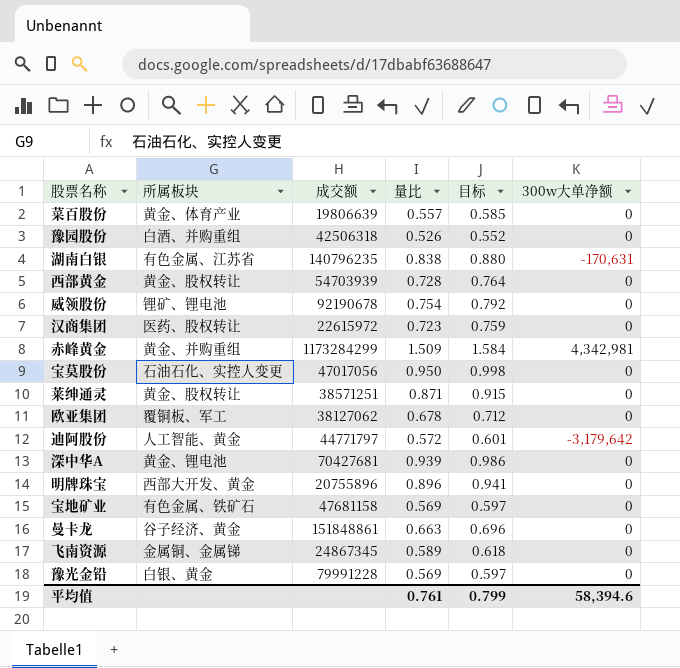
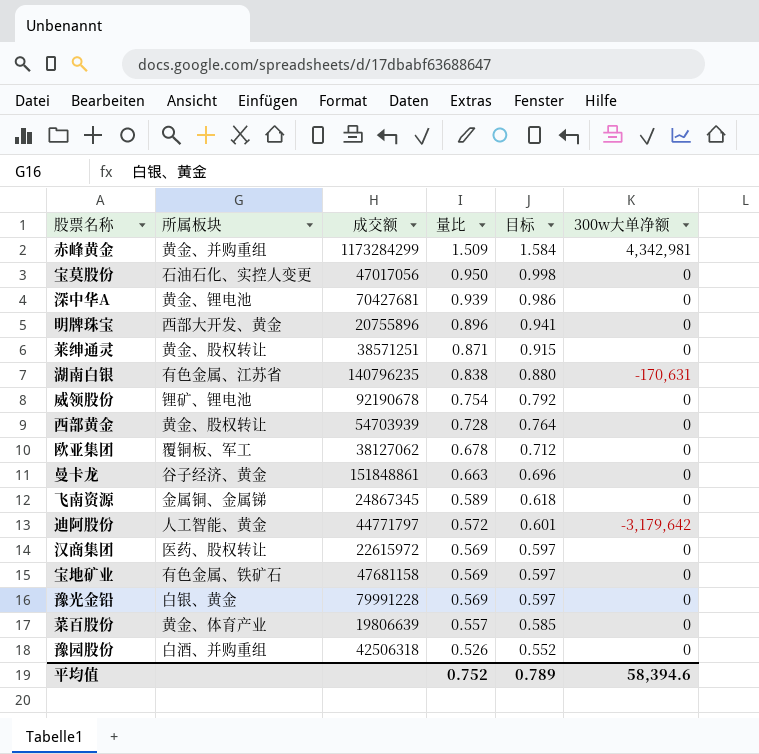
row order: none -> 量比 descending
汉商集团 | 量比: 0.723 -> 0.569
汉商集团 | 目标: 0.759 -> 0.597
平均值 | 量比: 0.761 -> 0.752
平均值 | 目标: 0.799 -> 0.789

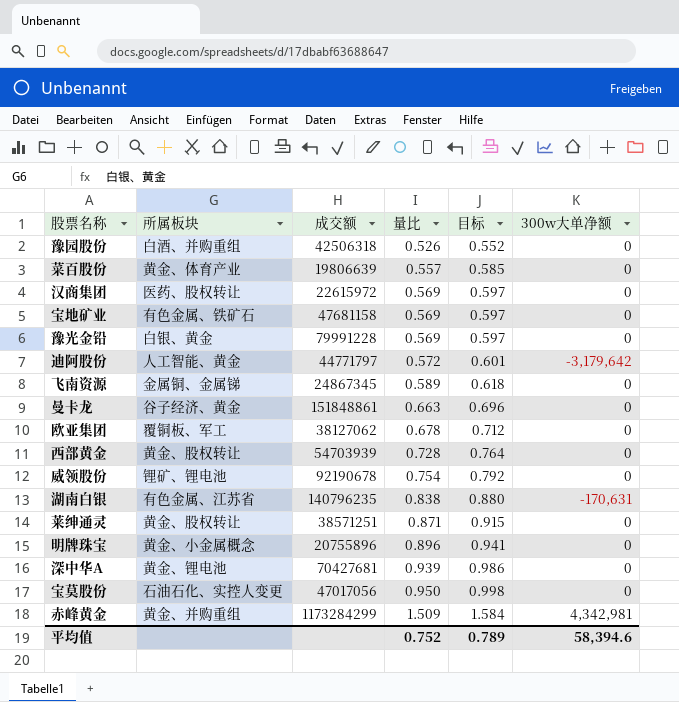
row order: 量比 descending -> 量比 ascending
明牌珠宝 | 所属板块: 西部大开发、黄金 -> 黄金、小金属概念

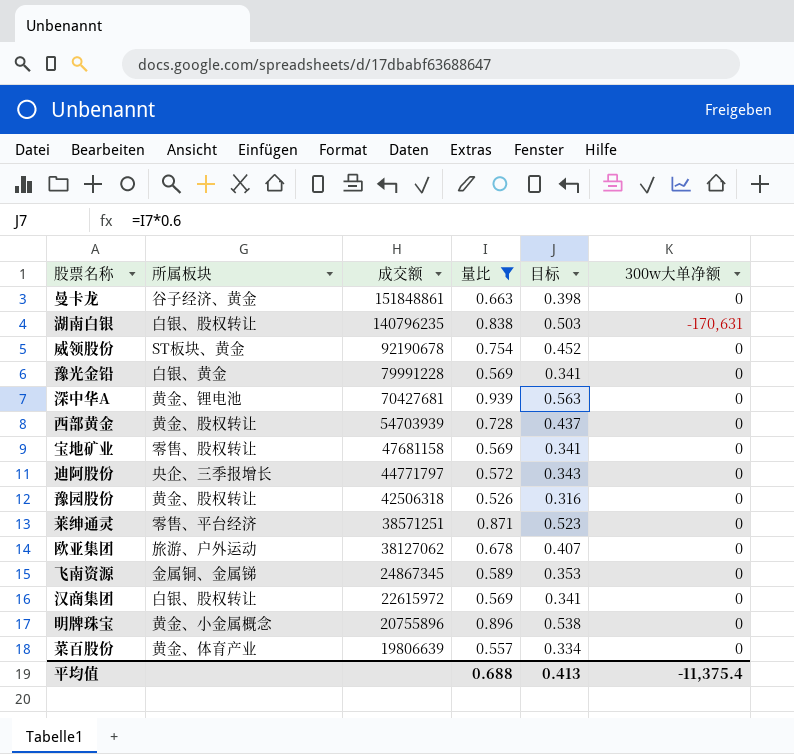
filter: none -> 量比 <= 0.939
row order: 量比 ascending -> 成交额 descending
column 目标 | formula: [量比] * 1.05 -> [量比] * 0.6
湖南白银 | 所属板块: 有色金属、江苏省 -> 白银、股权转让
威领股份 | 所属板块: 锂矿、锂电池 -> ST板块、黄金
宝地矿业 | 所属板块: 有色金属、铁矿石 -> 零售、股权转让
迪阿股份 | 所属板块: 人工智能、黄金 -> 央企、三季报增长
迪阿股份 | 300w大单净额: -3,179,642 -> 0
豫园股份 | 所属板块: 白酒、并购重组 -> 黄金、股权转让
莱绅通灵 | 所属板块: 黄金、股权转让 -> 零售、平台经济
欧亚集团 | 所属板块: 覆铜板、军工 -> 旅游、户外运动
汉商集团 | 所属板块: 医药、股权转让 -> 白银、股权转让
平均值 | 量比: 0.752 -> 0.688
平均值 | 目标: 0.789 -> 0.413
平均值 | 300w大单净额: 58,394.6 -> -11,375.4

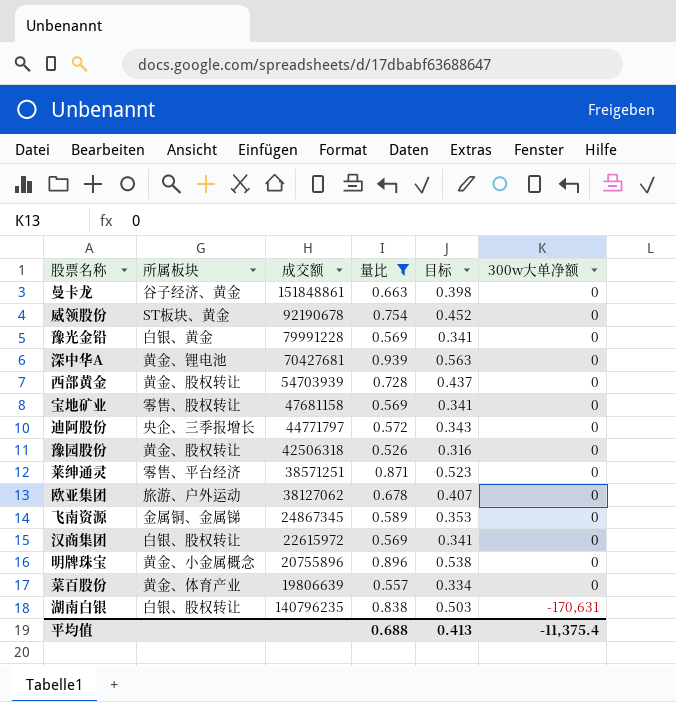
row order: 成交额 descending -> 300w大单净额 descending

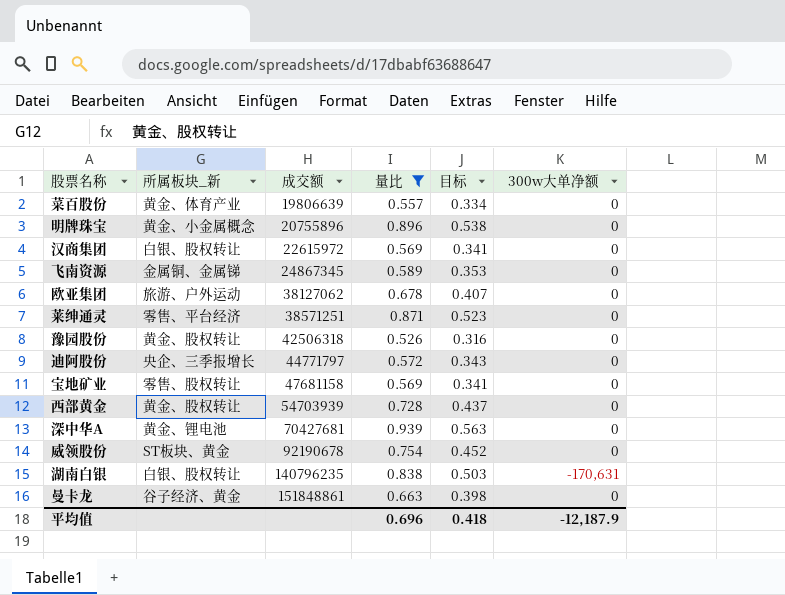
row order: 300w大单净额 descending -> 成交额 ascending
column name: 所属板块 -> 所属板块_新
row 豫光金铅: 白银、黄金 | 79991228 | 0.569 | 0.341 | 0 -> none
平均值 | 量比: 0.688 -> 0.696
平均值 | 目标: 0.413 -> 0.418
平均值 | 300w大单净额: -11,375.4 -> -12,187.9

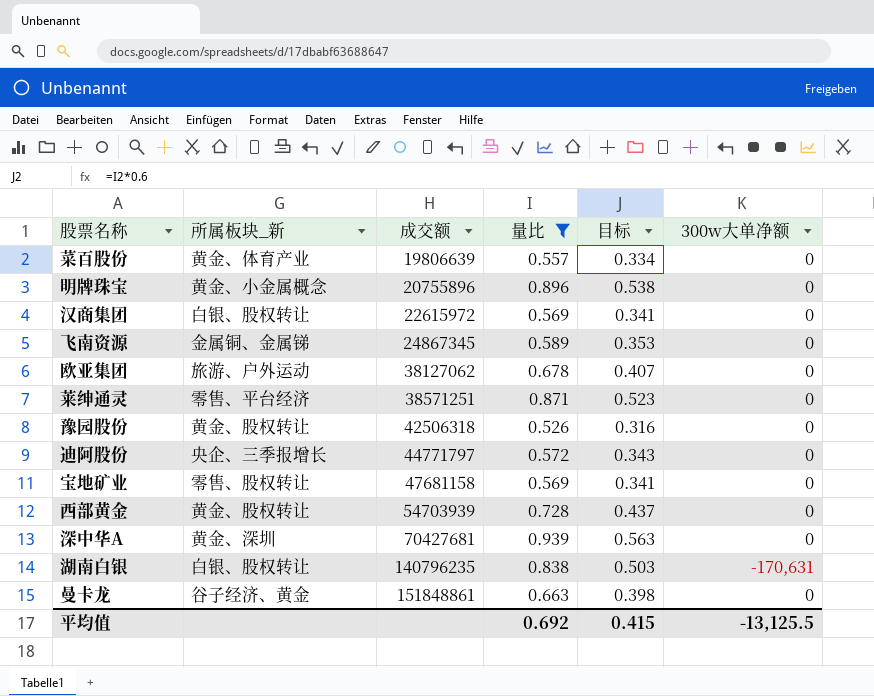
row 威领股份: ST板块、黄金 | 92190678 | 0.754 | 0.452 | 0 -> none
深中华A | 所属板块_新: 黄金、锂电池 -> 黄金、深圳
平均值 | 量比: 0.696 -> 0.692
平均值 | 目标: 0.418 -> 0.415
平均值 | 300w大单净额: -12,187.9 -> -13,125.5

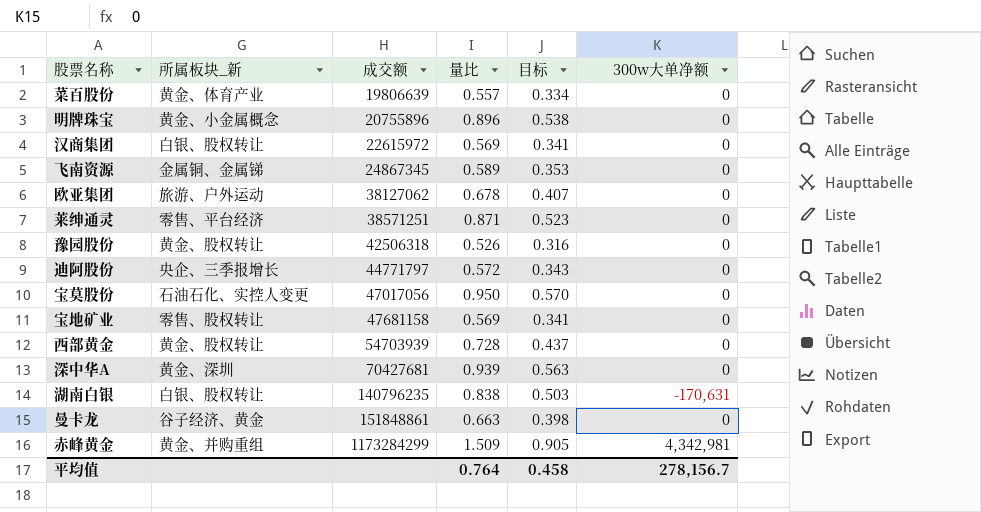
filter: 量比 <= 0.939 -> none
平均值 | 量比: 0.692 -> 0.764
平均值 | 目标: 0.415 -> 0.458
平均值 | 300w大单净额: -13,125.5 -> 278,156.7

